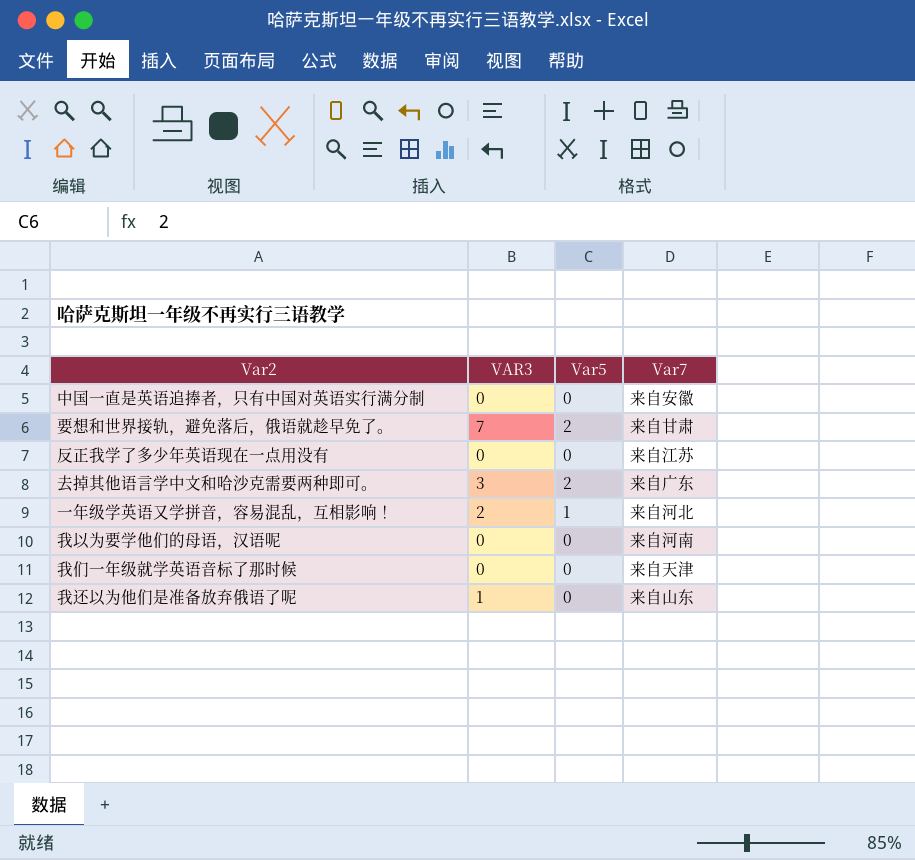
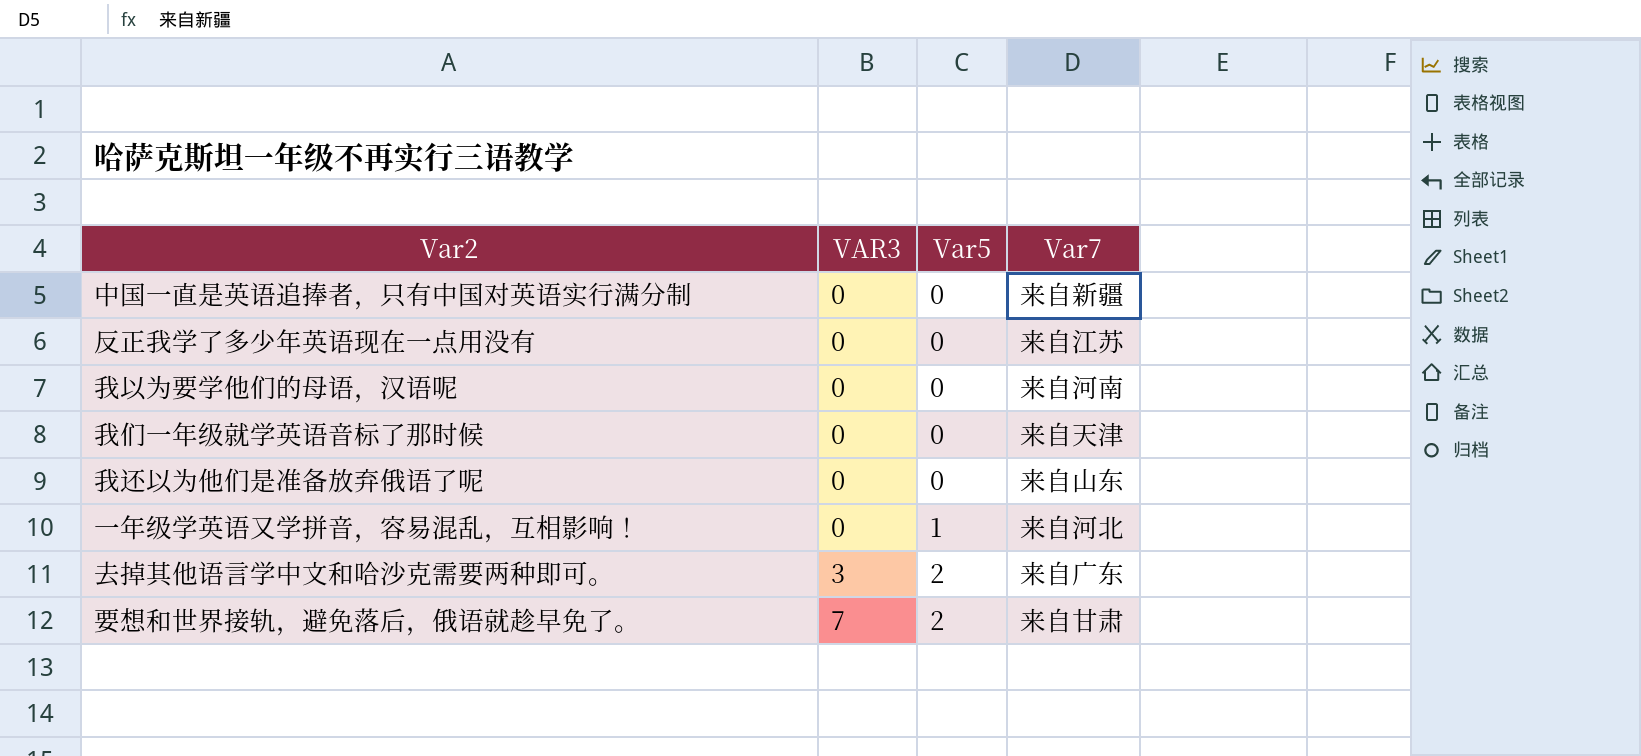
row order: none -> VAR3 ascending
中国一直是英语追捧者，只有中国对英语实行满分制 | Var7: 来自安徽 -> 来自新疆
我还以为他们是准备放弃俄语了呢 | VAR3: 1 -> 0
一年级学英语又学拼音，容易混乱，互相影响！ | VAR3: 2 -> 0

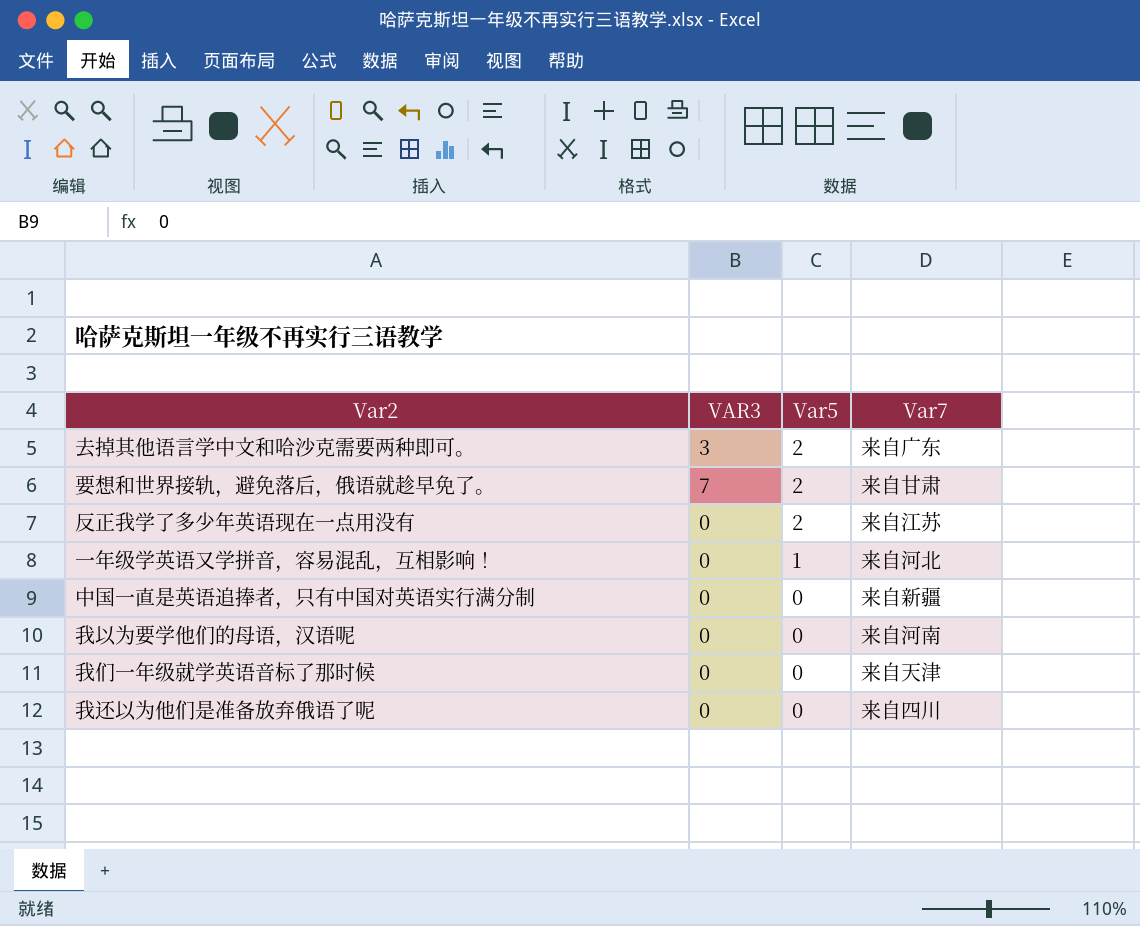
row order: VAR3 ascending -> Var5 descending
反正我学了多少年英语现在一点用没有 | Var5: 0 -> 2
我还以为他们是准备放弃俄语了呢 | Var7: 来自山东 -> 来自四川

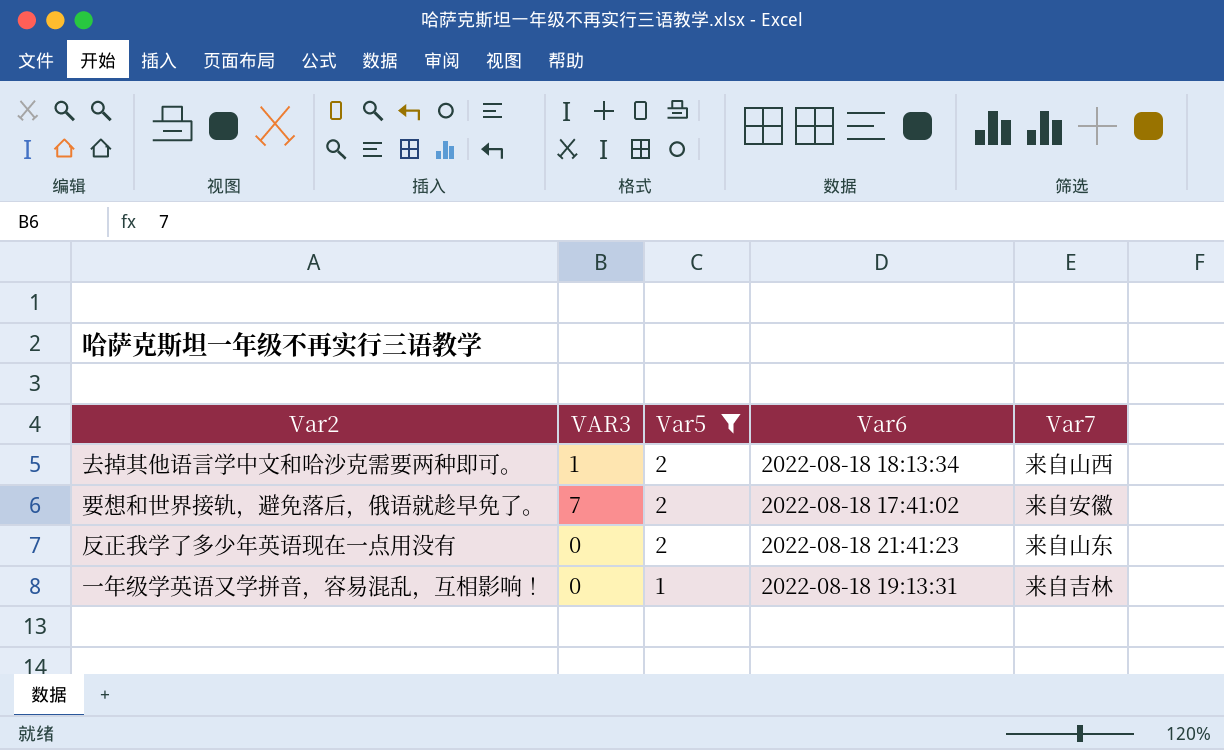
filter: none -> Var5 != 0
column Var6 | position: none -> 4
去掉其他语言学中文和哈沙克需要两种即可。 | VAR3: 3 -> 1
去掉其他语言学中文和哈沙克需要两种即可。 | Var7: 来自广东 -> 来自山西
要想和世界接轨，避免落后，俄语就趁早免了。 | Var7: 来自甘肃 -> 来自安徽
反正我学了多少年英语现在一点用没有 | Var7: 来自江苏 -> 来自山东
一年级学英语又学拼音，容易混乱，互相影响！ | Var7: 来自河北 -> 来自吉林

